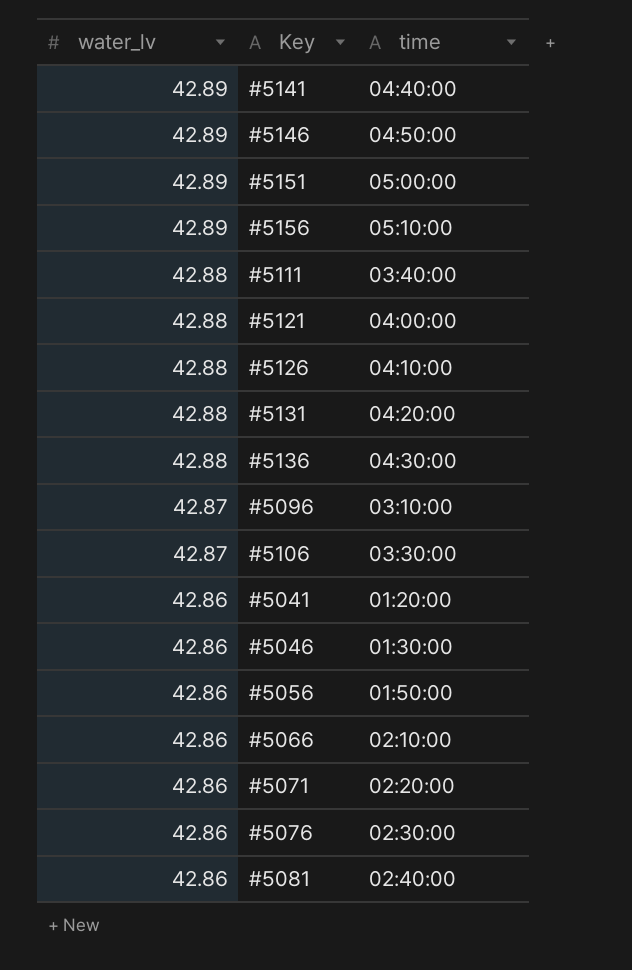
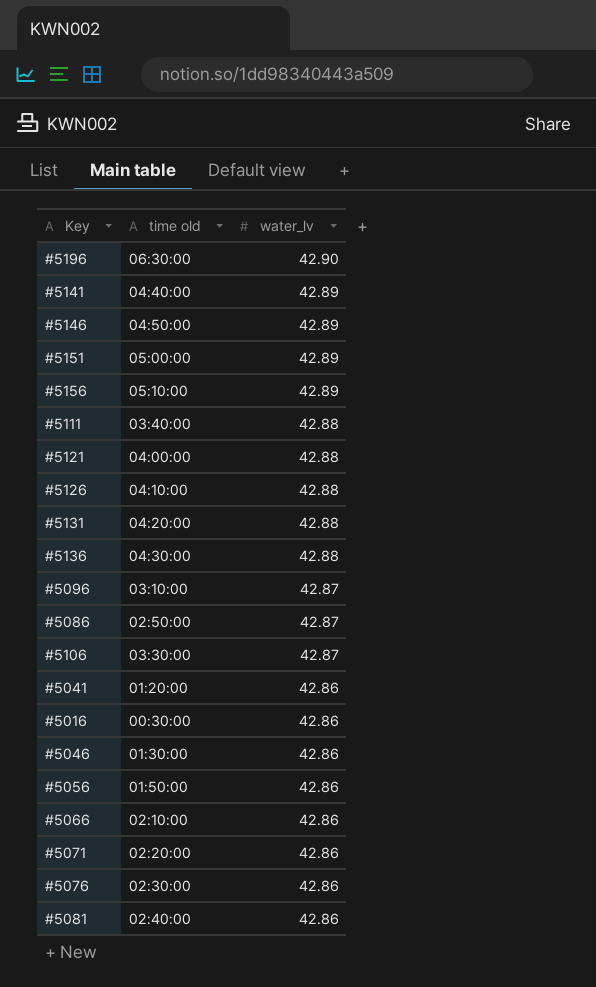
column name: time -> time old
column water_lv | position: 1 -> 3
row #5196: none -> 06:30:00 | 42.90
row #5086: none -> 02:50:00 | 42.87
row #5016: none -> 00:30:00 | 42.86

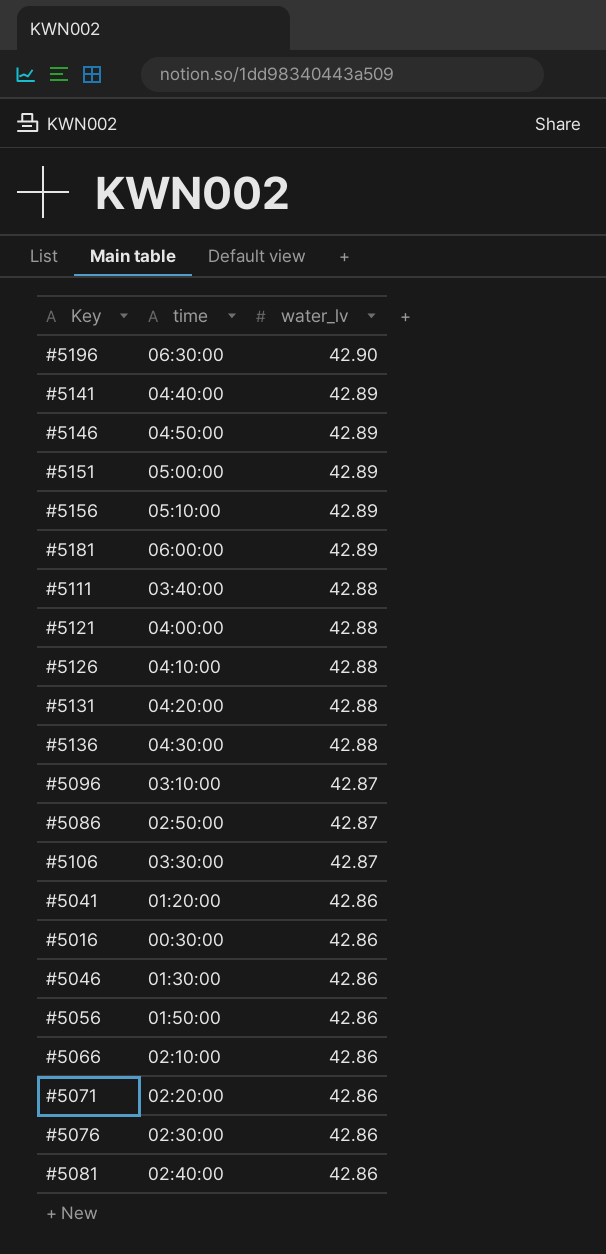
column name: time old -> time
row #5181: none -> 06:00:00 | 42.89

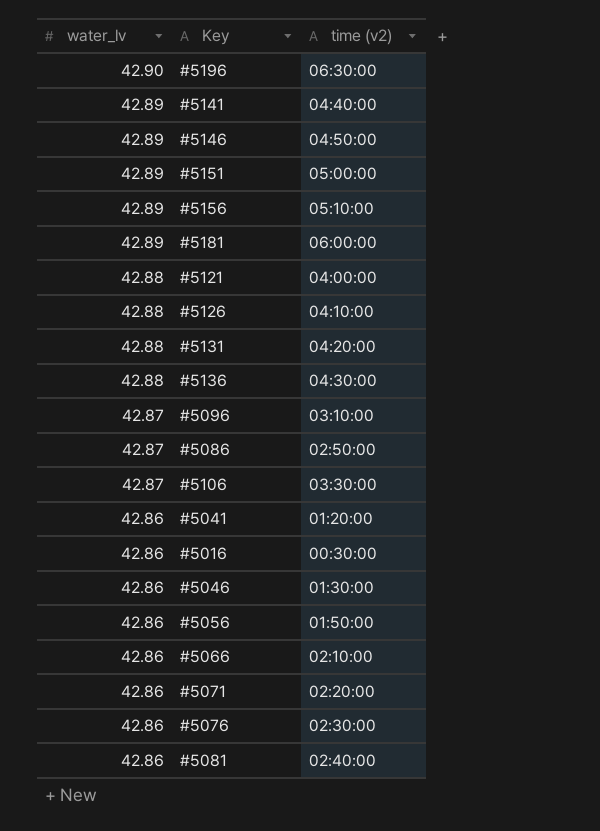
column water_lv | position: 3 -> 1
column name: time -> time (v2)
row #5111: 03:40:00 | 42.88 -> none

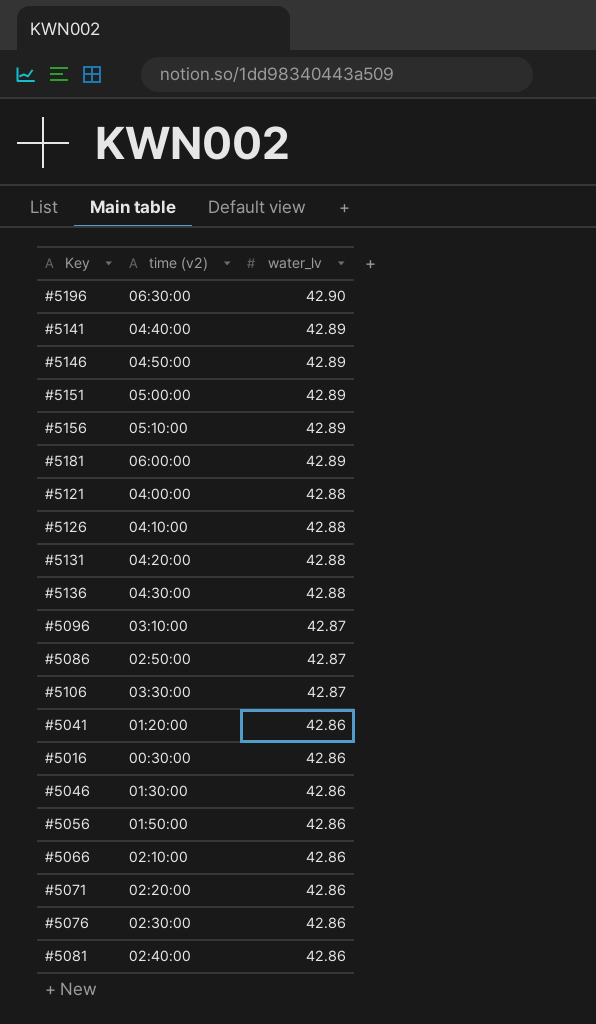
column water_lv | position: 1 -> 3

